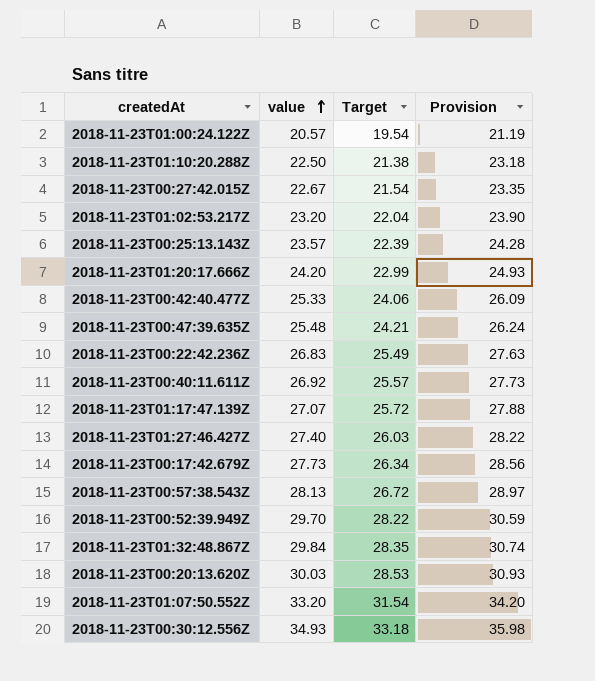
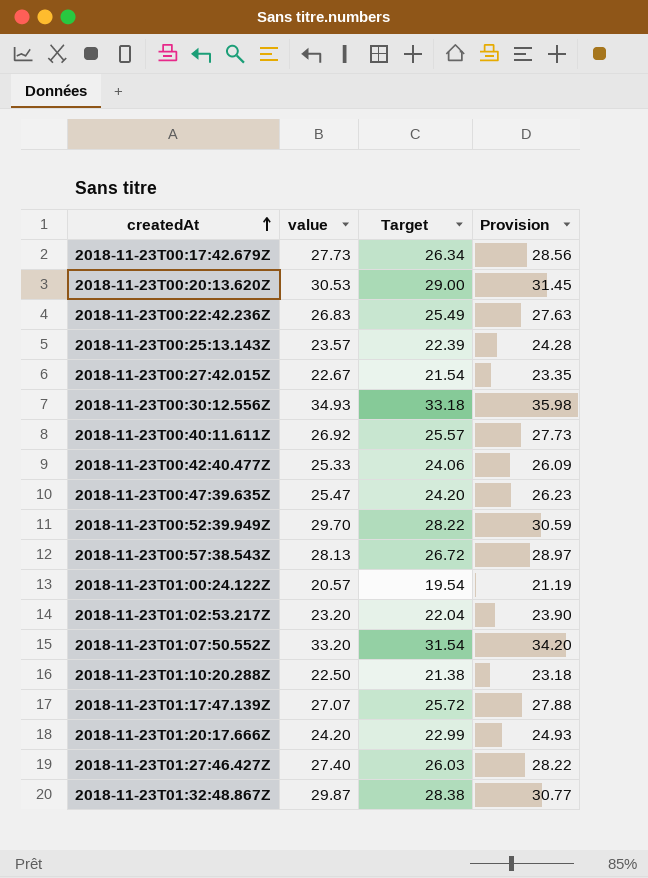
row order: value ascending -> createdAt ascending
2018-11-23T00:20:13.620Z | value: 30.03 -> 30.53
2018-11-23T00:20:13.620Z | Target: 28.53 -> 29.00
2018-11-23T00:20:13.620Z | Provision: 30.93 -> 31.45
2018-11-23T00:47:39.635Z | value: 25.48 -> 25.47
2018-11-23T00:47:39.635Z | Target: 24.21 -> 24.20
2018-11-23T00:47:39.635Z | Provision: 26.24 -> 26.23
2018-11-23T01:32:48.867Z | value: 29.84 -> 29.87
2018-11-23T01:32:48.867Z | Target: 28.35 -> 28.38
2018-11-23T01:32:48.867Z | Provision: 30.74 -> 30.77

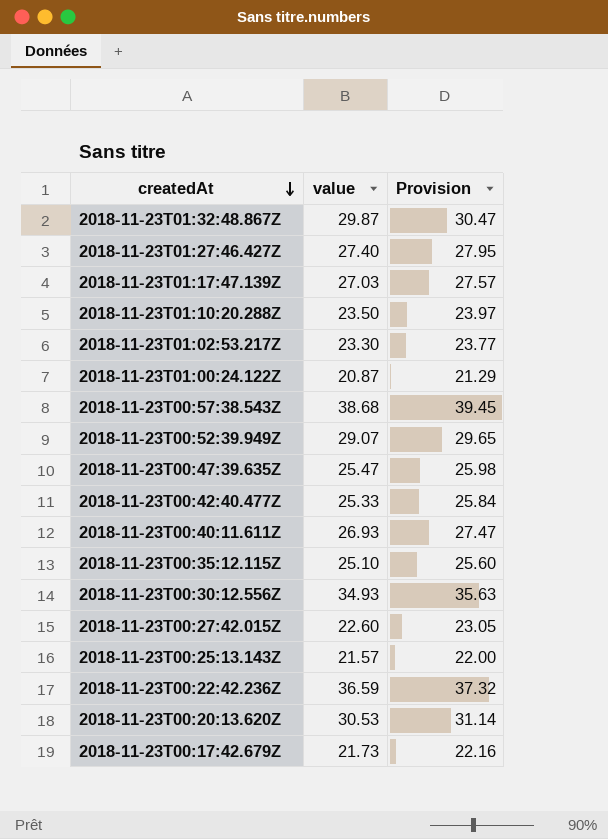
row order: createdAt ascending -> createdAt descending
column Target | formula: [value] * 0.95 -> none
column Provision | formula: [value] * 1.03 -> [value] * 1.02
row 2018-11-23T01:07:50.552Z: 33.20 | 31.54 | 34.20 -> none
row 2018-11-23T01:20:17.666Z: 24.20 | 22.99 | 24.93 -> none
2018-11-23T01:17:47.139Z | value: 27.07 -> 27.03
2018-11-23T01:10:20.288Z | value: 22.50 -> 23.50
2018-11-23T01:02:53.217Z | value: 23.20 -> 23.30
2018-11-23T01:00:24.122Z | value: 20.57 -> 20.87
2018-11-23T00:57:38.543Z | value: 28.13 -> 38.68
2018-11-23T00:52:39.949Z | value: 29.70 -> 29.07
2018-11-23T00:40:11.611Z | value: 26.92 -> 26.93
row 2018-11-23T00:35:12.115Z: none -> 25.10 | 25.60
2018-11-23T00:27:42.015Z | value: 22.67 -> 22.60
2018-11-23T00:25:13.143Z | value: 23.57 -> 21.57
2018-11-23T00:22:42.236Z | value: 26.83 -> 36.59
2018-11-23T00:17:42.679Z | value: 27.73 -> 21.73

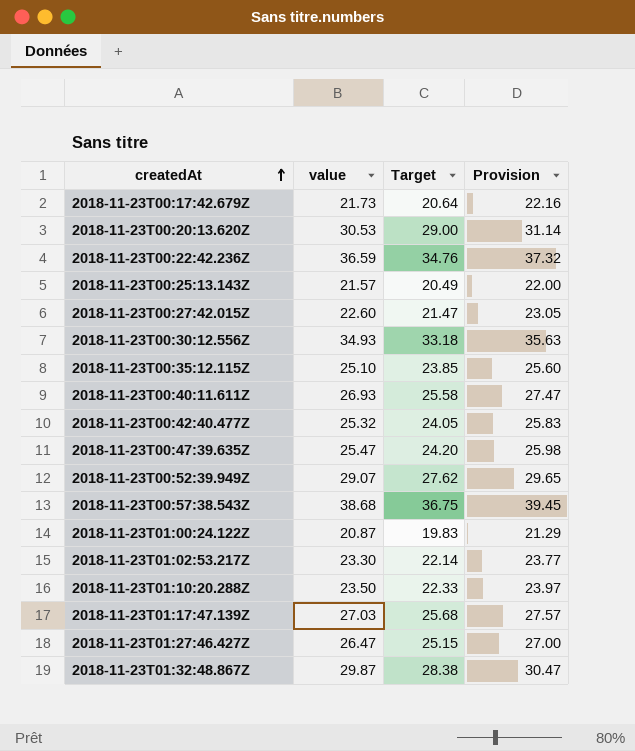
row order: createdAt descending -> createdAt ascending
column Target | formula: none -> [value] * 0.95
2018-11-23T00:42:40.477Z | value: 25.33 -> 25.32
2018-11-23T00:42:40.477Z | Provision: 25.84 -> 25.83
2018-11-23T01:27:46.427Z | value: 27.40 -> 26.47
2018-11-23T01:27:46.427Z | Provision: 27.95 -> 27.00

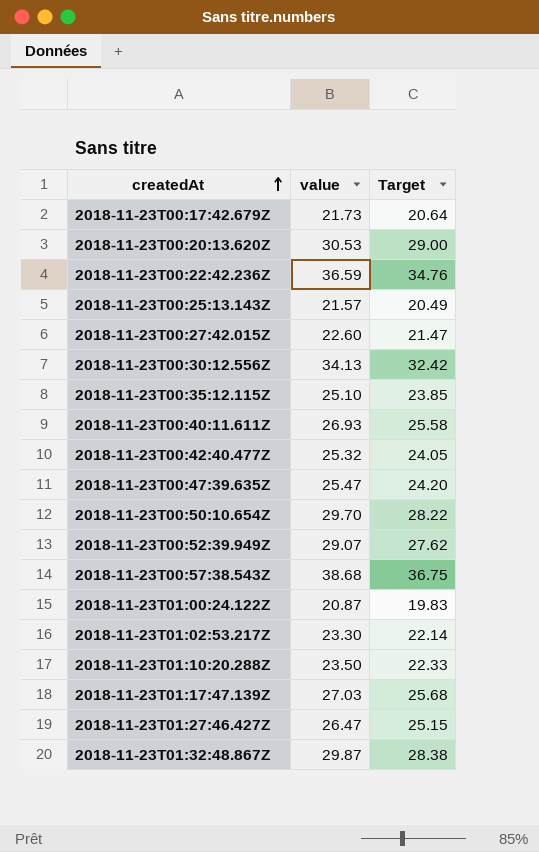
column Provision | formula: [value] * 1.02 -> none
2018-11-23T00:30:12.556Z | value: 34.93 -> 34.13
2018-11-23T00:30:12.556Z | Target: 33.18 -> 32.42
row 2018-11-23T00:50:10.654Z: none -> 29.70 | 28.22

